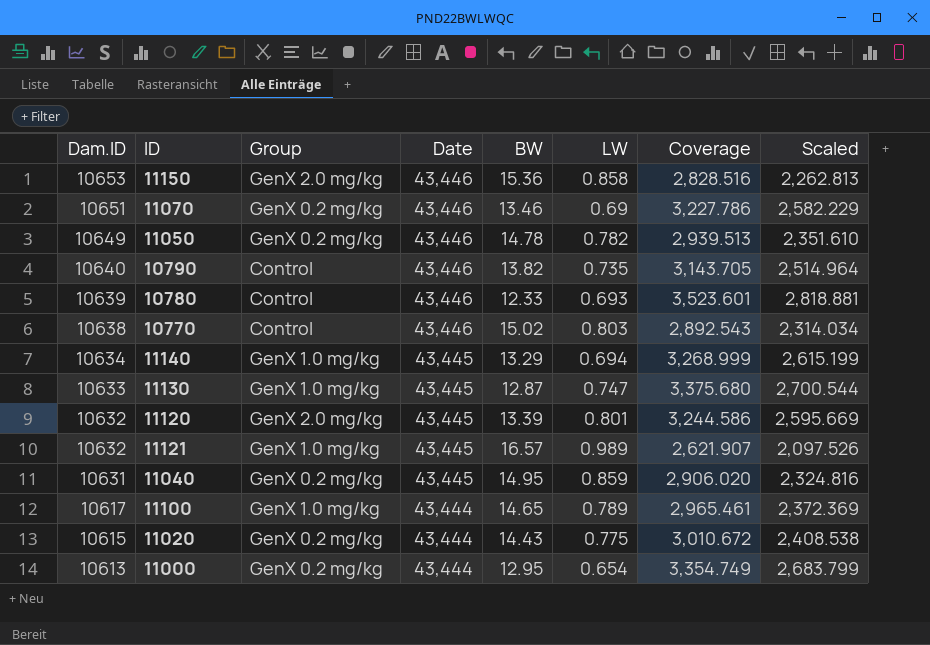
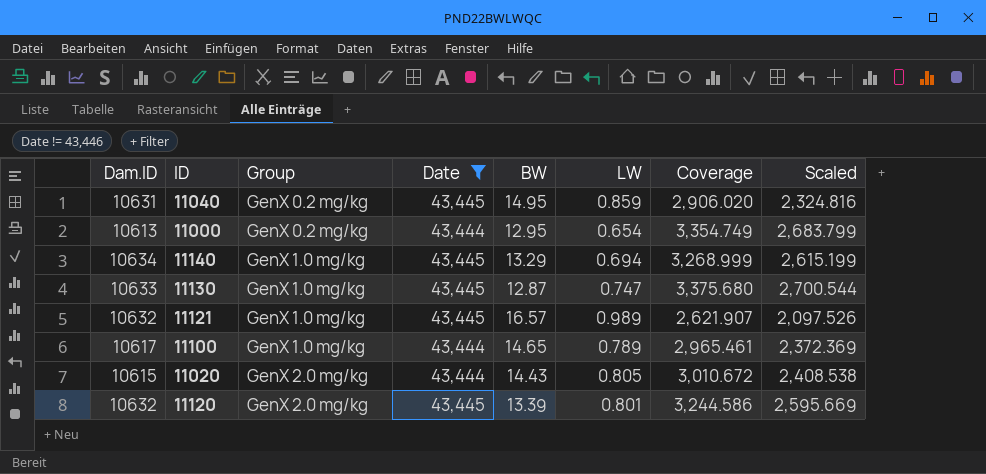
filter: none -> Date != 43,446
row order: Dam.ID descending -> Group ascending
11020 | Group: GenX 0.2 mg/kg -> GenX 2.0 mg/kg
11020 | LW: 0.775 -> 0.805

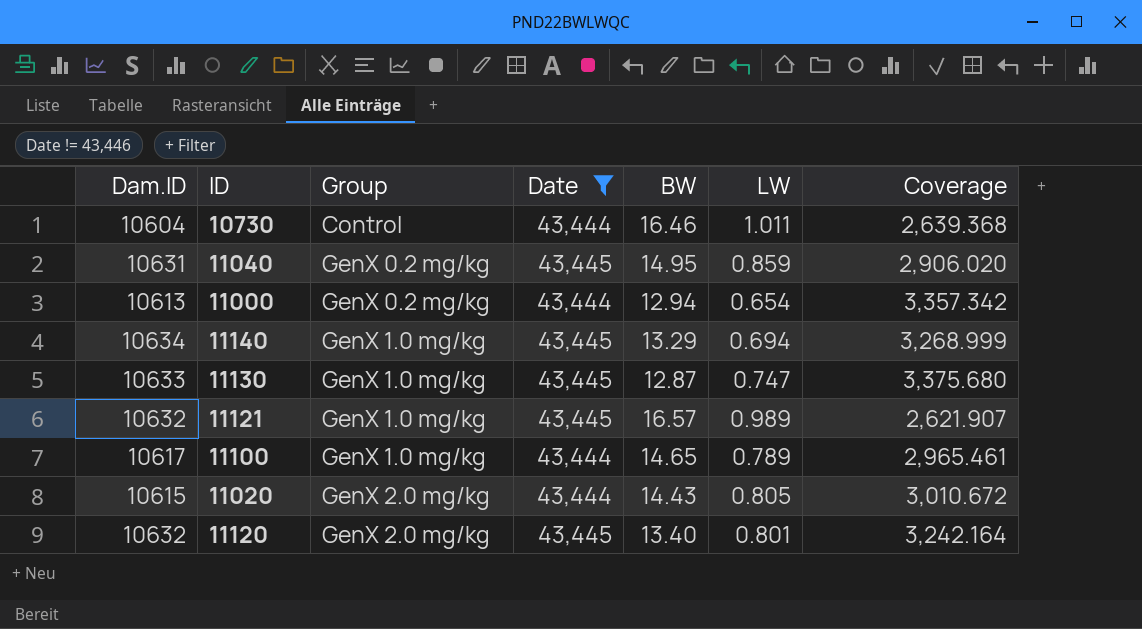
column Scaled | formula: [Coverage] * 0.8 -> none
row 10730: none -> 10604 | Control | 43,444 | 16.46 | 1.011 | 2,639.368
11000 | BW: 12.95 -> 12.94
11000 | Coverage: 3,354.749 -> 3,357.342
11120 | BW: 13.39 -> 13.40
11120 | Coverage: 3,244.586 -> 3,242.164

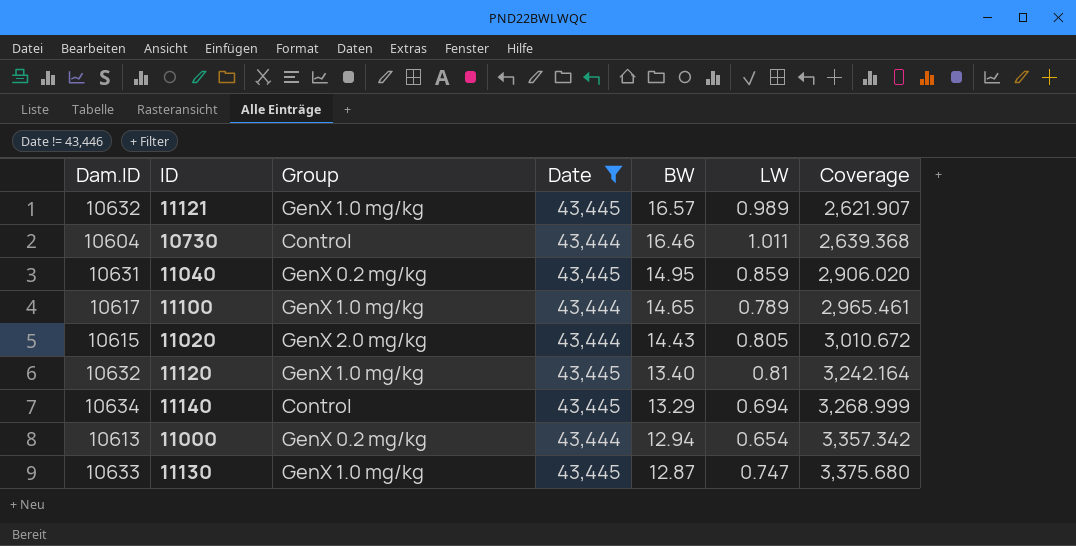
row order: Group ascending -> BW descending
11120 | Group: GenX 2.0 mg/kg -> GenX 1.0 mg/kg
11120 | LW: 0.801 -> 0.81
11140 | Group: GenX 1.0 mg/kg -> Control

